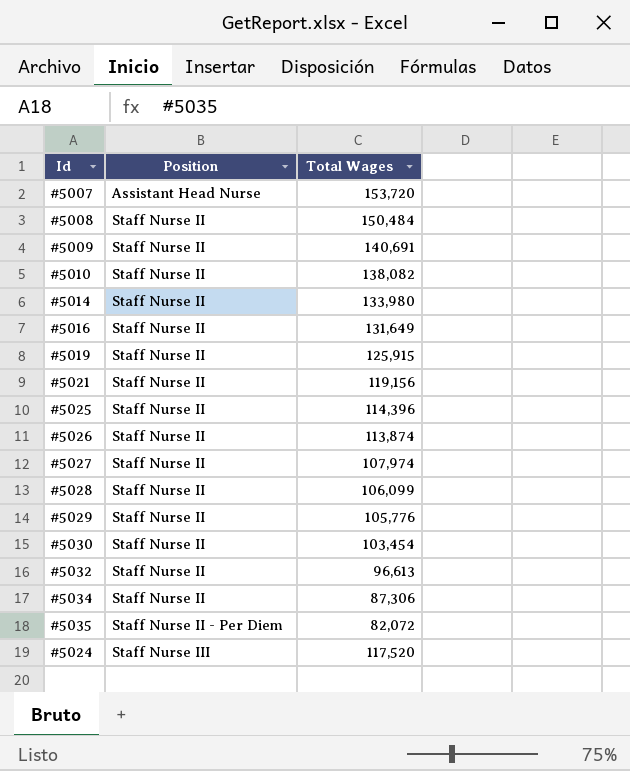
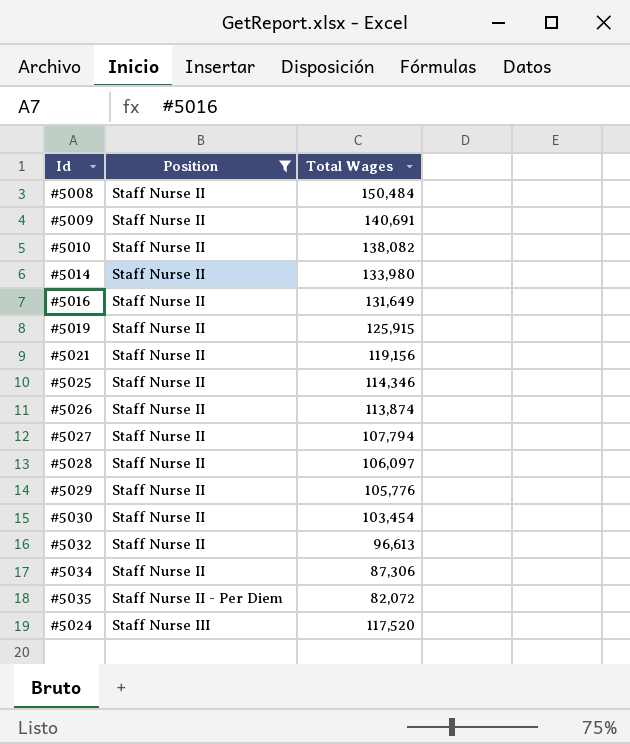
filter: none -> Position != Assistant Head Nurse
#5025 | Total Wages: 114,396 -> 114,346
#5027 | Total Wages: 107,974 -> 107,794
#5028 | Total Wages: 106,099 -> 106,097

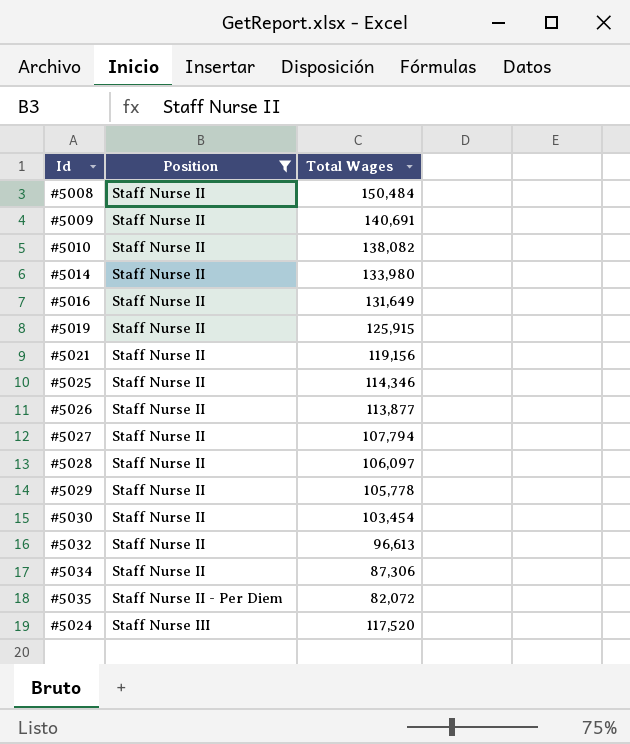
#5026 | Total Wages: 113,874 -> 113,877
#5029 | Total Wages: 105,776 -> 105,778

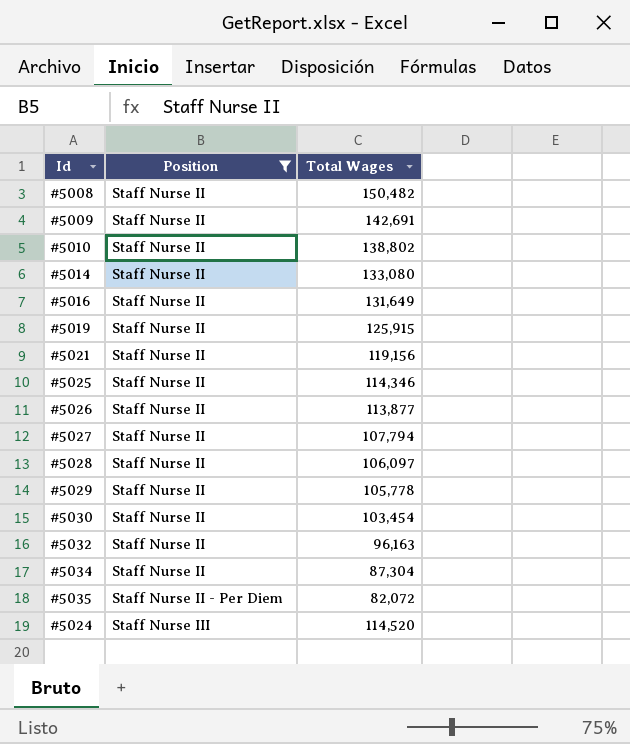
#5008 | Total Wages: 150,484 -> 150,482
#5009 | Total Wages: 140,691 -> 142,691
#5010 | Total Wages: 138,082 -> 138,802
#5014 | Total Wages: 133,980 -> 133,080
#5032 | Total Wages: 96,613 -> 96,163
#5034 | Total Wages: 87,306 -> 87,304
#5024 | Total Wages: 117,520 -> 114,520

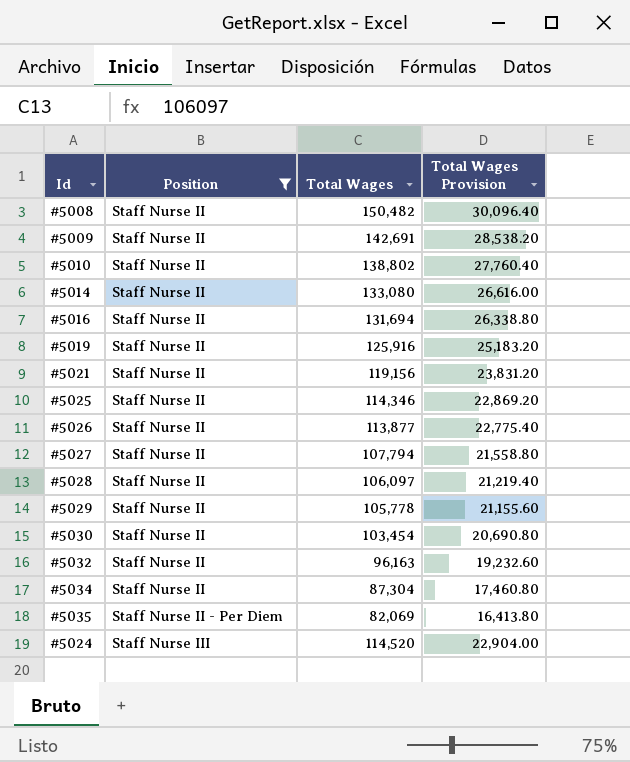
column Total Wages Provision | formula: none -> [Total Wages] * 0.2
#5016 | Total Wages: 131,649 -> 131,694
#5019 | Total Wages: 125,915 -> 125,916
#5035 | Total Wages: 82,072 -> 82,069

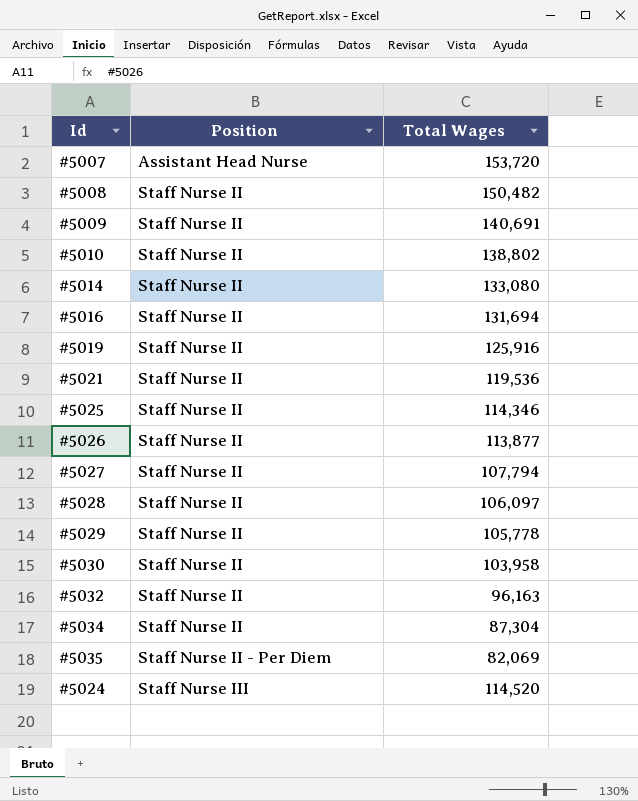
filter: Position != Assistant Head Nurse -> none
column Total Wages Provision | formula: [Total Wages] * 0.2 -> none
#5009 | Total Wages: 142,691 -> 140,691
#5021 | Total Wages: 119,156 -> 119,536
#5030 | Total Wages: 103,454 -> 103,958

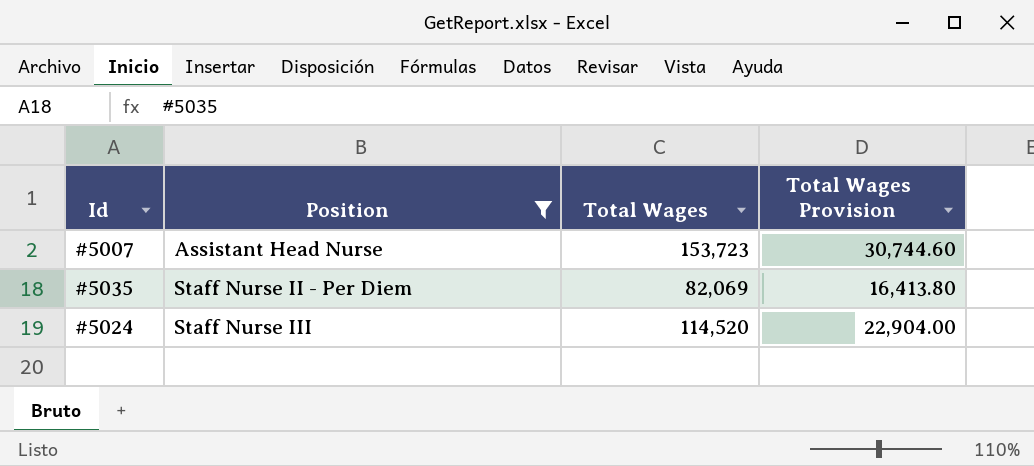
filter: none -> Position != Staff Nurse II
column Total Wages Provision | formula: none -> [Total Wages] * 0.2
#5007 | Total Wages: 153,720 -> 153,723

